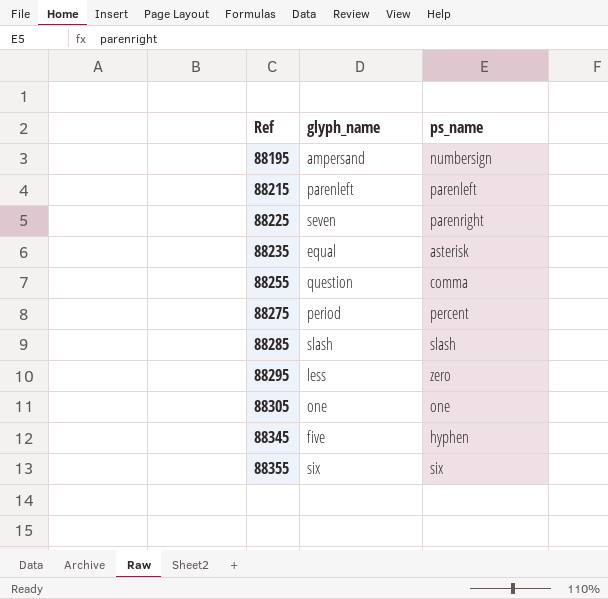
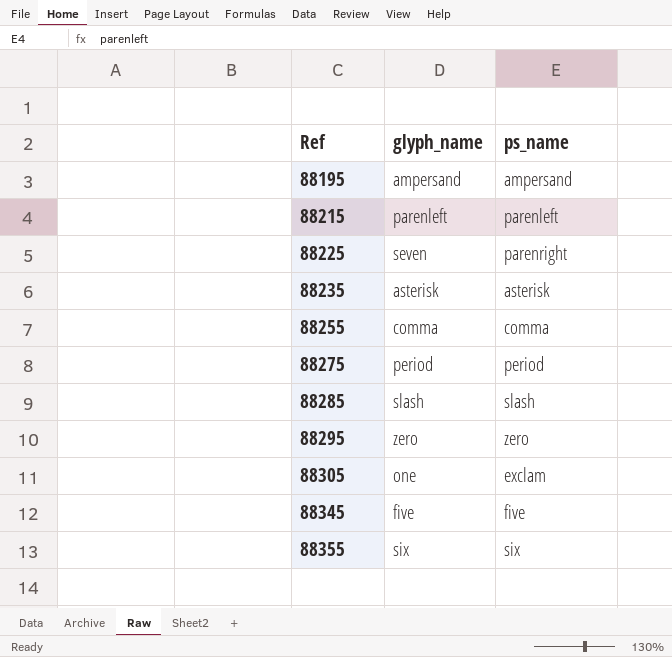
88195 | ps_name: numbersign -> ampersand
88235 | glyph_name: equal -> asterisk
88255 | glyph_name: question -> comma
88275 | ps_name: percent -> period
88295 | glyph_name: less -> zero
88305 | ps_name: one -> exclam
88345 | ps_name: hyphen -> five

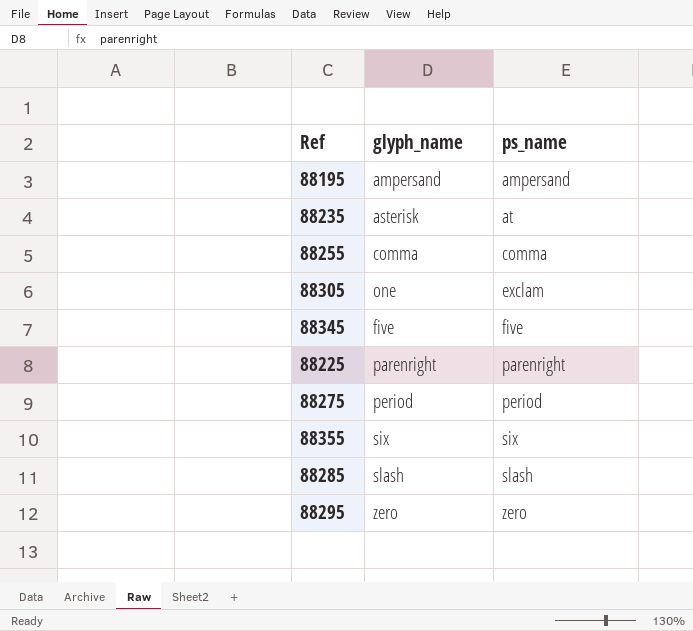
row order: Ref ascending -> ps_name ascending
row 88215: parenleft | parenleft -> none
88235 | ps_name: asterisk -> at
88225 | glyph_name: seven -> parenright

